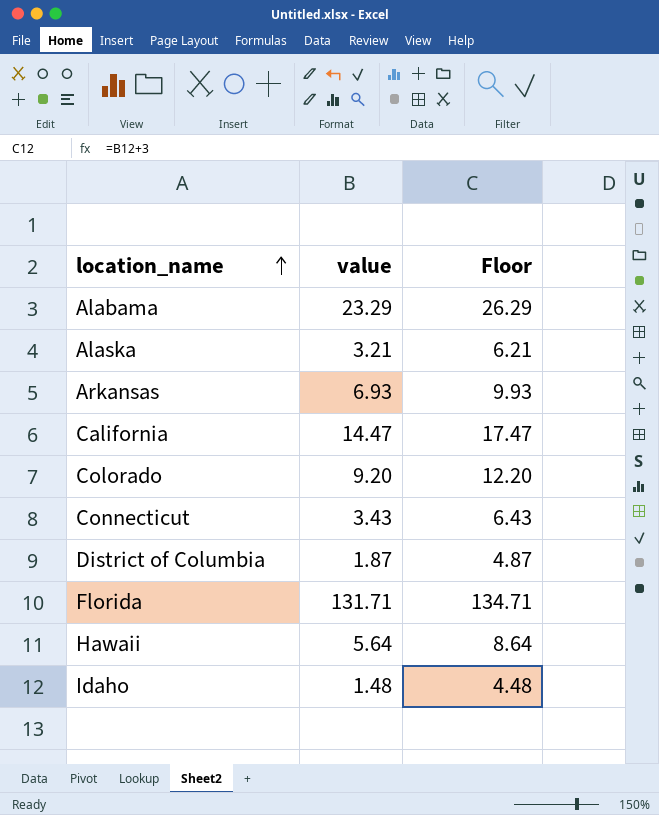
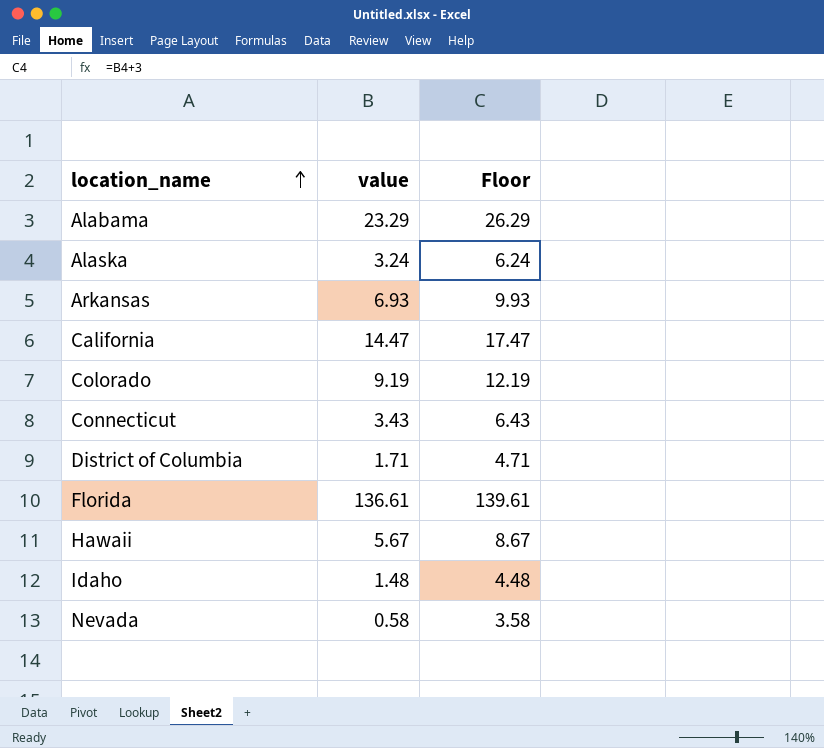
Alaska | value: 3.21 -> 3.24
Alaska | Floor: 6.21 -> 6.24
Colorado | value: 9.20 -> 9.19
Colorado | Floor: 12.20 -> 12.19
District of Columbia | value: 1.87 -> 1.71
District of Columbia | Floor: 4.87 -> 4.71
Florida | value: 131.71 -> 136.61
Florida | Floor: 134.71 -> 139.61
Hawaii | value: 5.64 -> 5.67
Hawaii | Floor: 8.64 -> 8.67
row Nevada: none -> 0.58 | 3.58

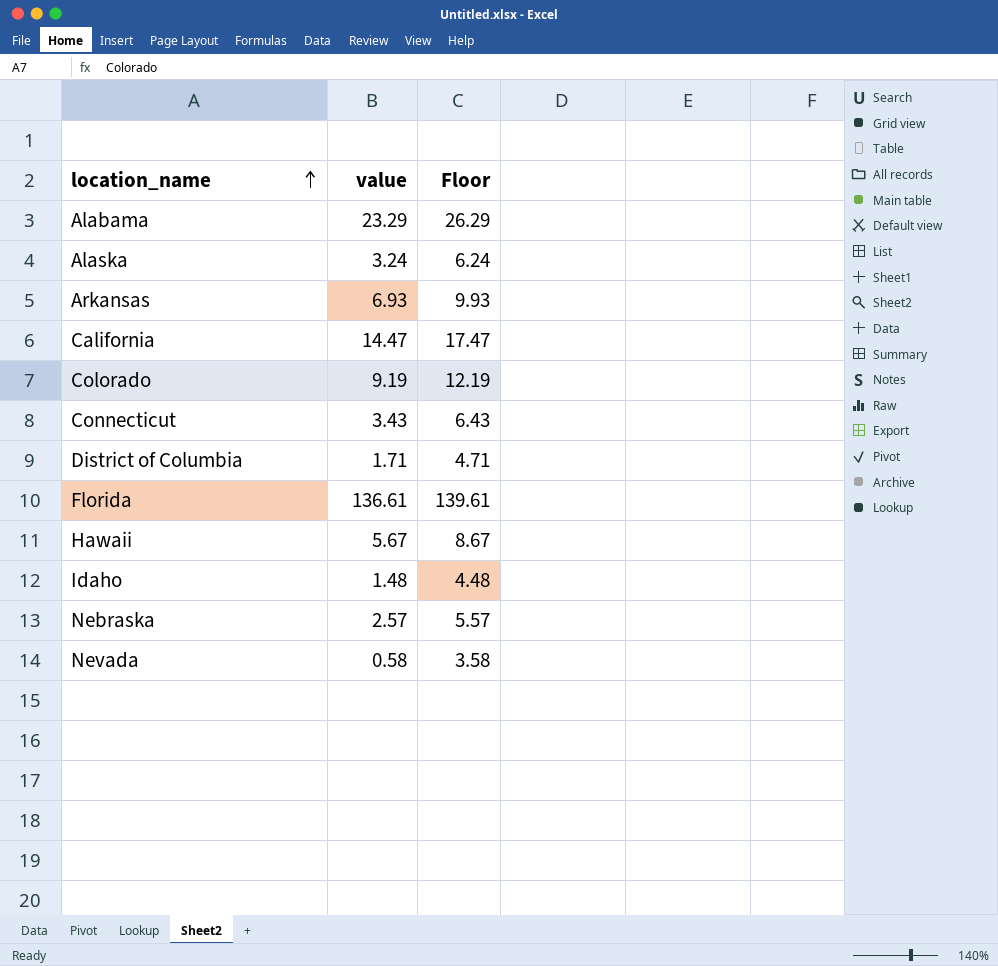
row Nebraska: none -> 2.57 | 5.57

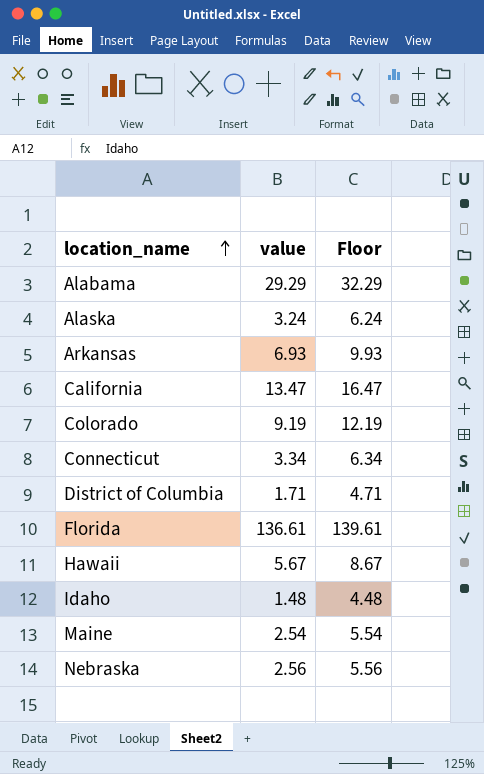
row Nevada: 0.58 | 3.58 -> none
Alabama | value: 23.29 -> 29.29
Alabama | Floor: 26.29 -> 32.29
California | value: 14.47 -> 13.47
California | Floor: 17.47 -> 16.47
Connecticut | value: 3.43 -> 3.34
Connecticut | Floor: 6.43 -> 6.34
row Maine: none -> 2.54 | 5.54
Nebraska | value: 2.57 -> 2.56
Nebraska | Floor: 5.57 -> 5.56

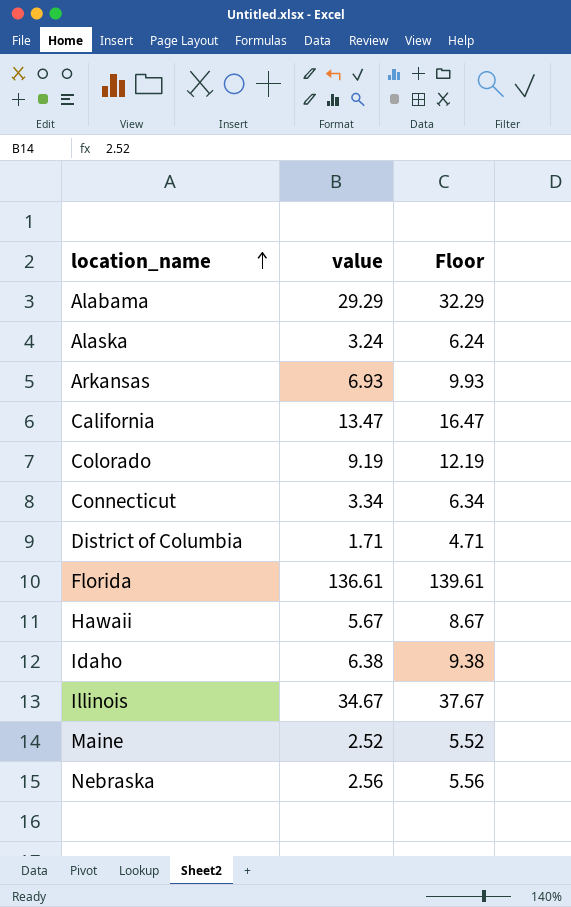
Idaho | value: 1.48 -> 6.38
Idaho | Floor: 4.48 -> 9.38
row Illinois: none -> 34.67 | 37.67
Maine | value: 2.54 -> 2.52
Maine | Floor: 5.54 -> 5.52

